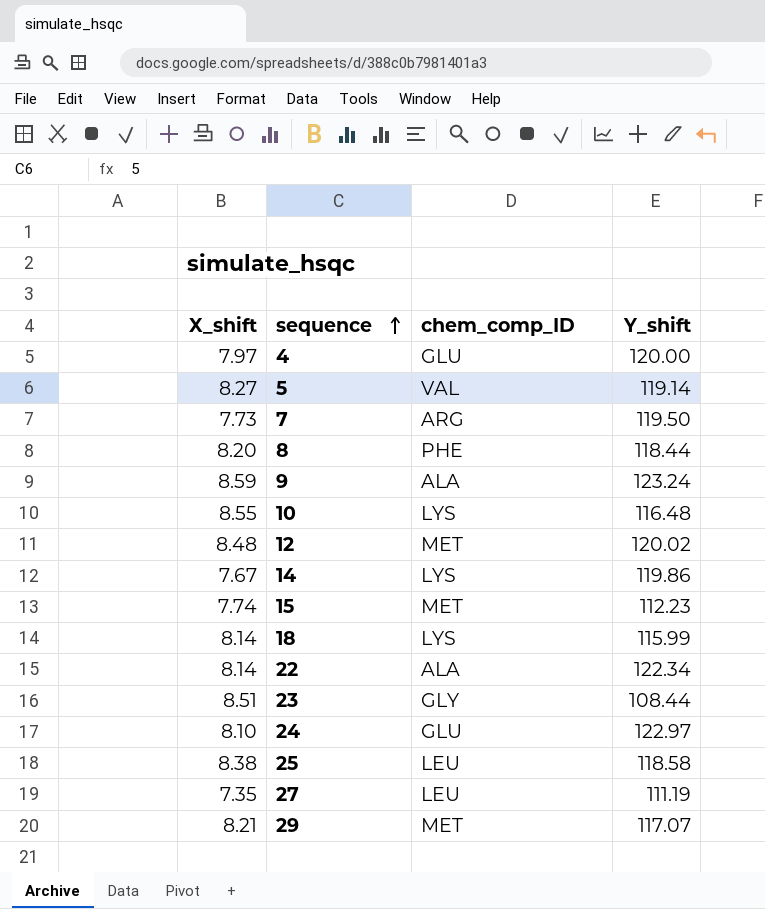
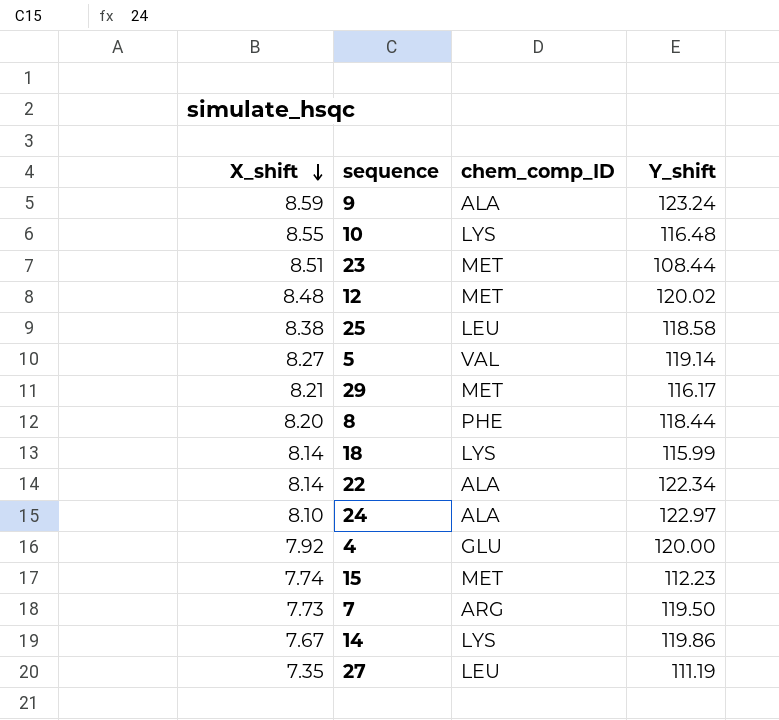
row order: sequence ascending -> X_shift descending
23 | chem_comp_ID: GLY -> MET
29 | Y_shift: 117.07 -> 116.17
24 | chem_comp_ID: GLU -> ALA
4 | X_shift: 7.97 -> 7.92

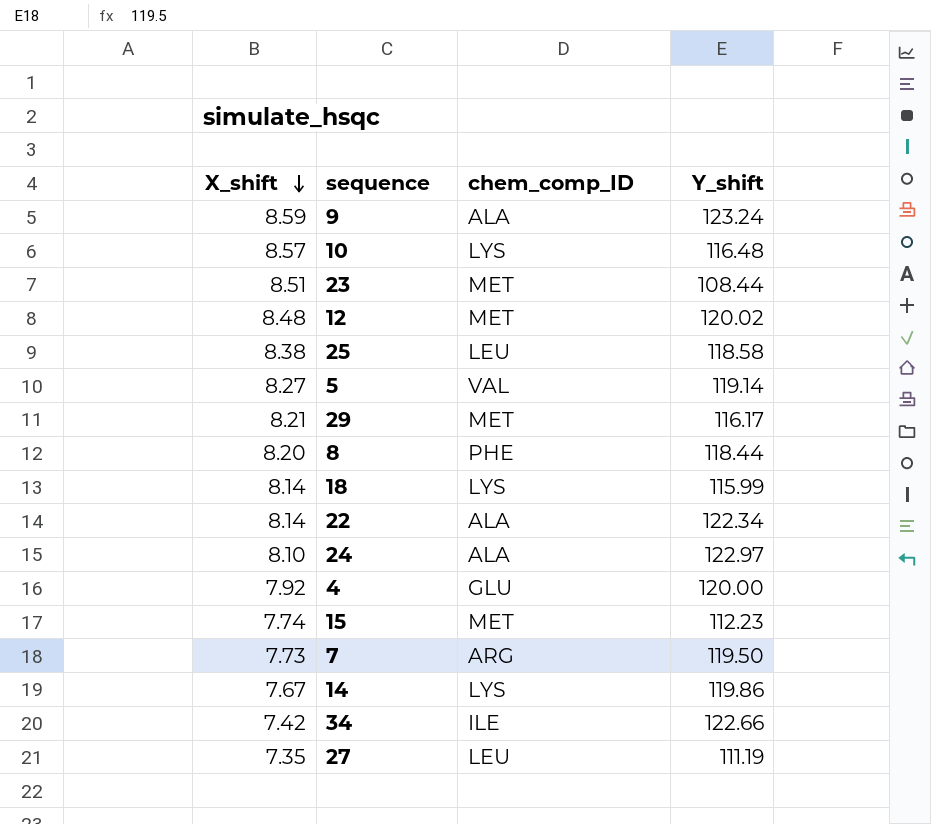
10 | X_shift: 8.55 -> 8.57
row 34: none -> 7.42 | ILE | 122.66

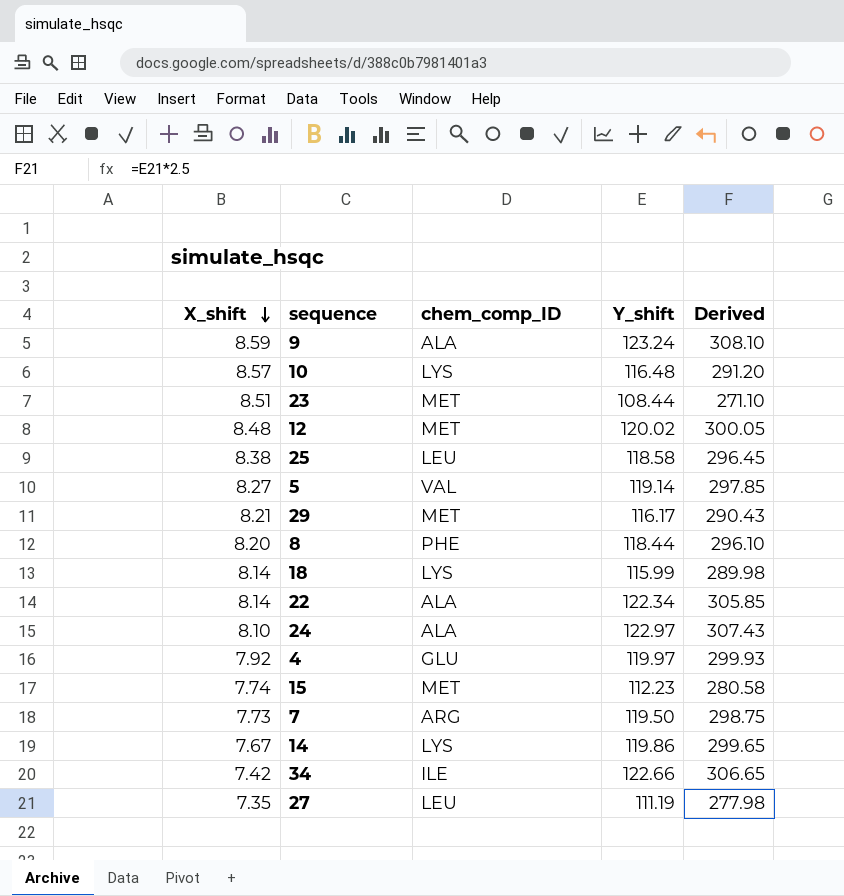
column Derived | formula: none -> [Y_shift] * 2.5
4 | Y_shift: 120.00 -> 119.97

